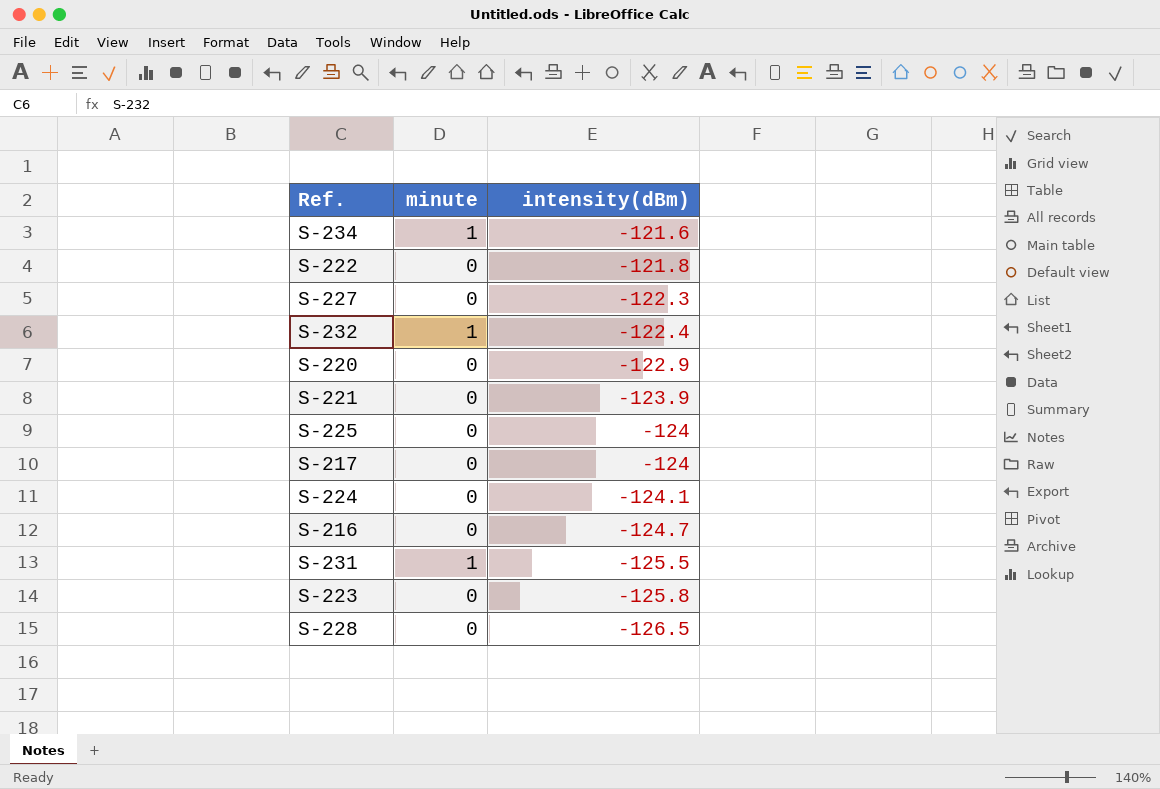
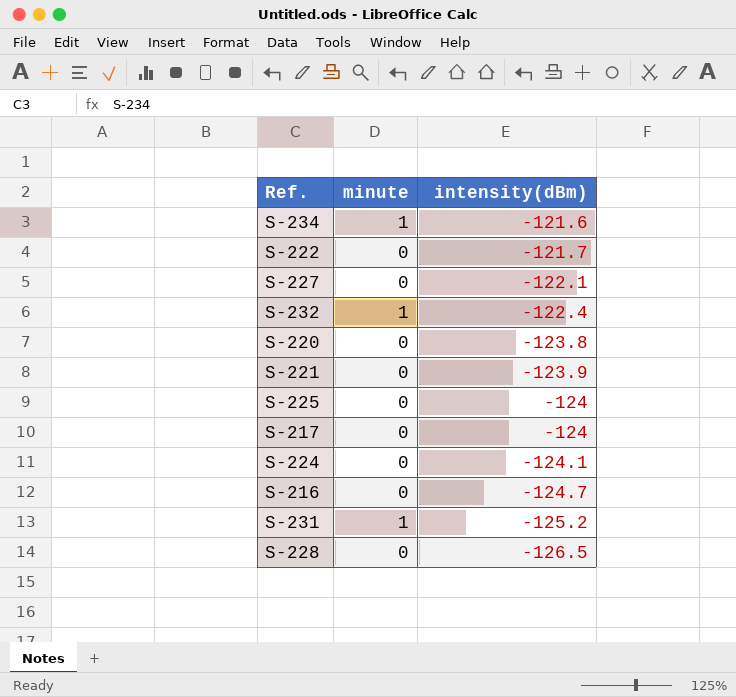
row S-223: 0 | -125.8 -> none
S-222 | intensity(dBm): -121.8 -> -121.7
S-227 | intensity(dBm): -122.3 -> -122.1
S-220 | intensity(dBm): -122.9 -> -123.8
S-231 | intensity(dBm): -125.5 -> -125.2

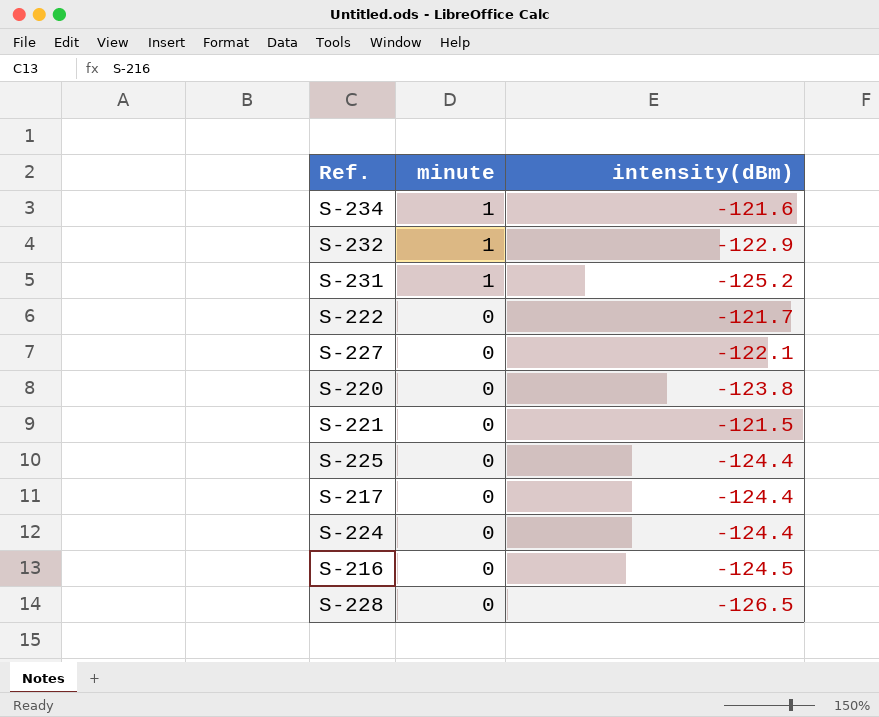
row order: intensity(dBm) descending -> minute descending
S-232 | intensity(dBm): -122.4 -> -122.9
S-221 | intensity(dBm): -123.9 -> -121.5
S-225 | intensity(dBm): -124 -> -124.4
S-217 | intensity(dBm): -124 -> -124.4
S-224 | intensity(dBm): -124.1 -> -124.4
S-216 | intensity(dBm): -124.7 -> -124.5

